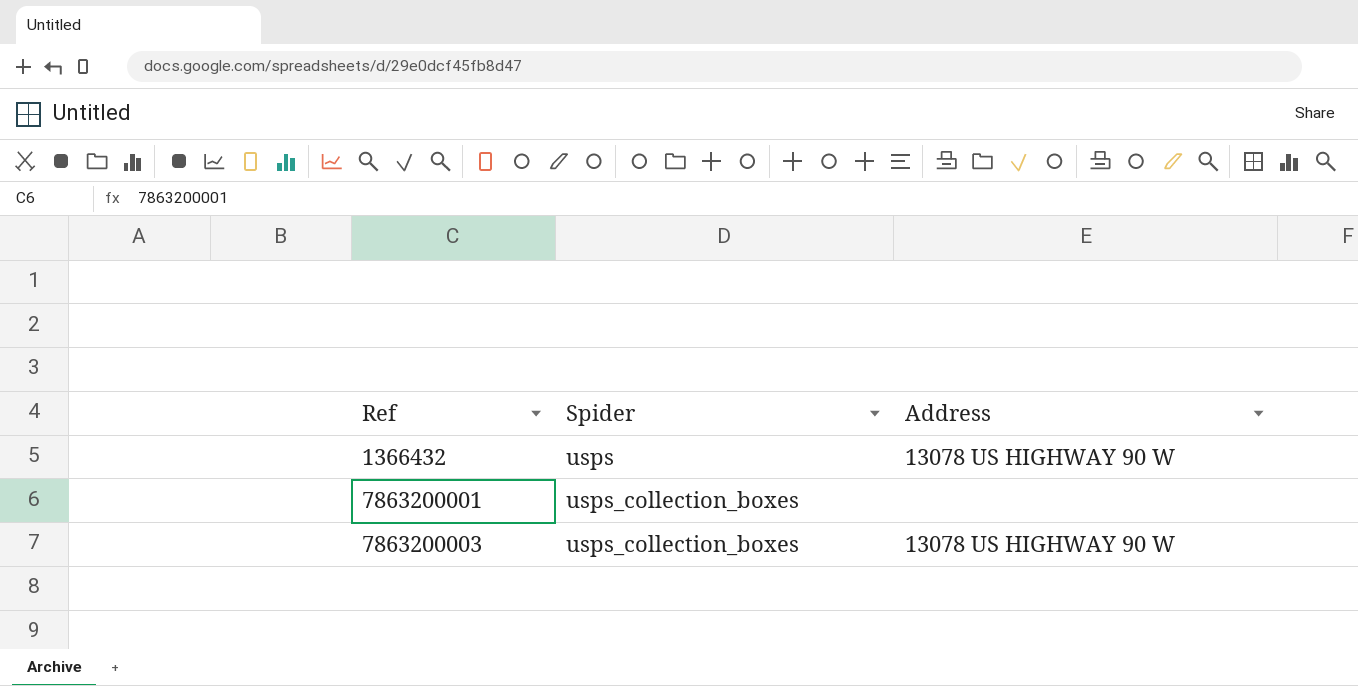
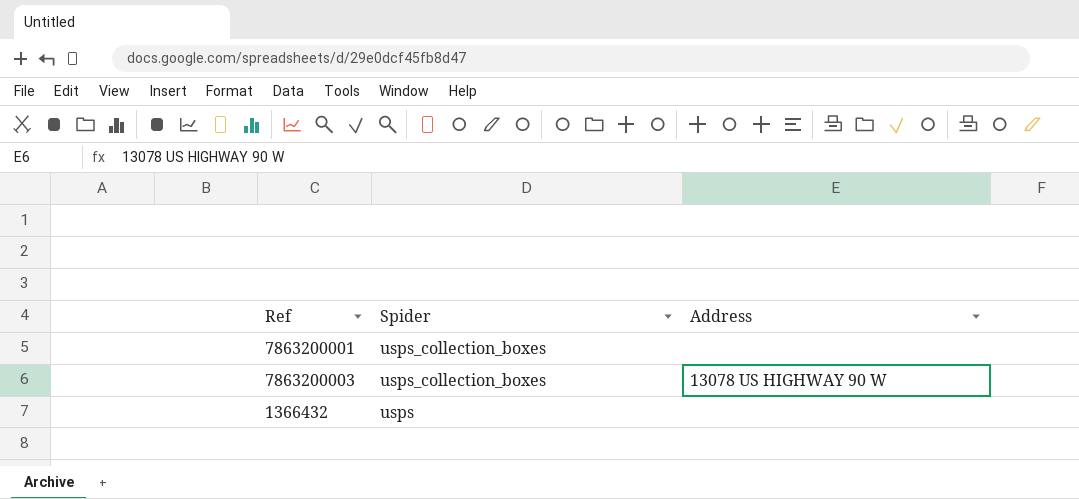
row order: Ref ascending -> Spider descending
1366432 | Address: 13078 US HIGHWAY 90 W -> none

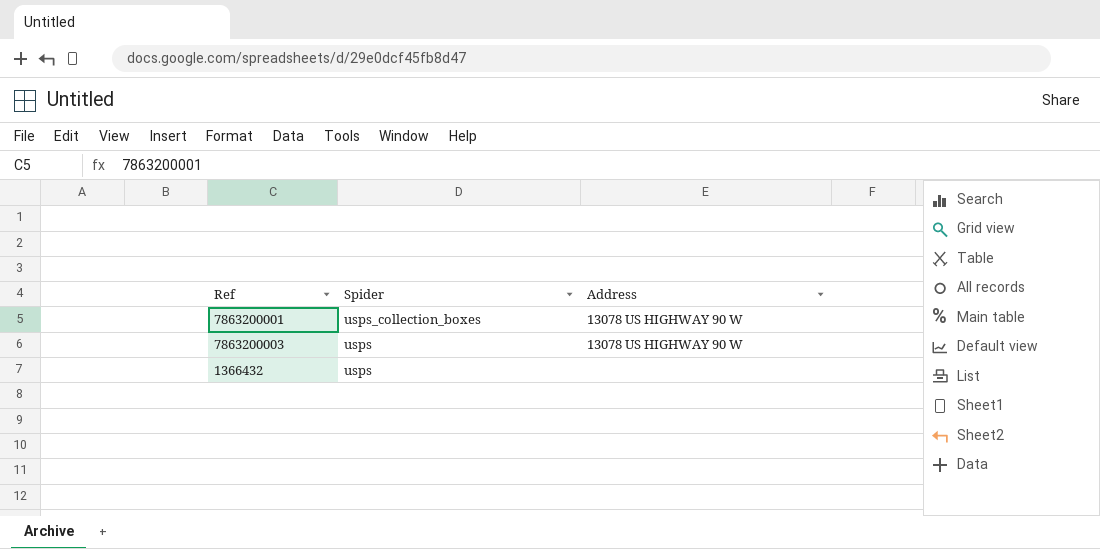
7863200001 | Address: none -> 13078 US HIGHWAY 90 W
7863200003 | Spider: usps_collection_boxes -> usps

